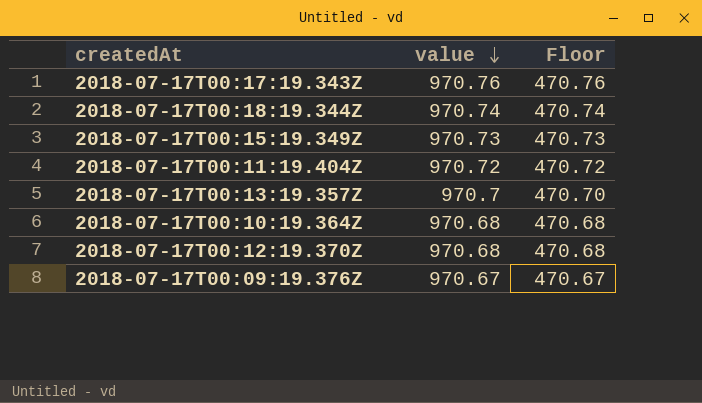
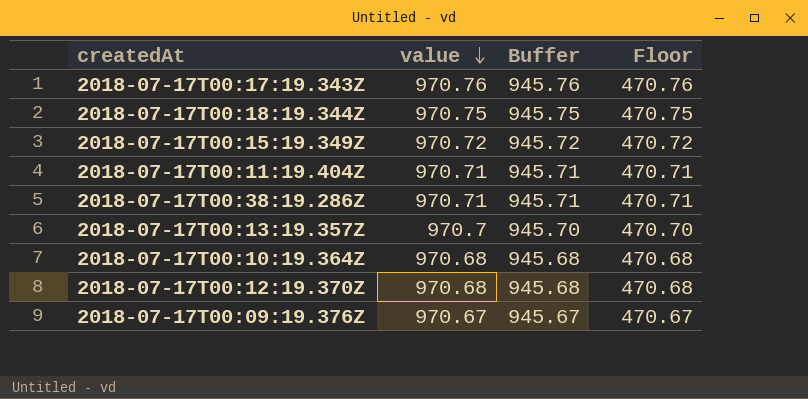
column Buffer | formula: none -> [value] - 25
2018-07-17T00:18:19.344Z | value: 970.74 -> 970.75
2018-07-17T00:18:19.344Z | Floor: 470.74 -> 470.75
2018-07-17T00:15:19.349Z | value: 970.73 -> 970.72
2018-07-17T00:15:19.349Z | Floor: 470.73 -> 470.72
2018-07-17T00:11:19.404Z | value: 970.72 -> 970.71
2018-07-17T00:11:19.404Z | Floor: 470.72 -> 470.71
row 2018-07-17T00:38:19.286Z: none -> 970.71 | 945.71 | 470.71

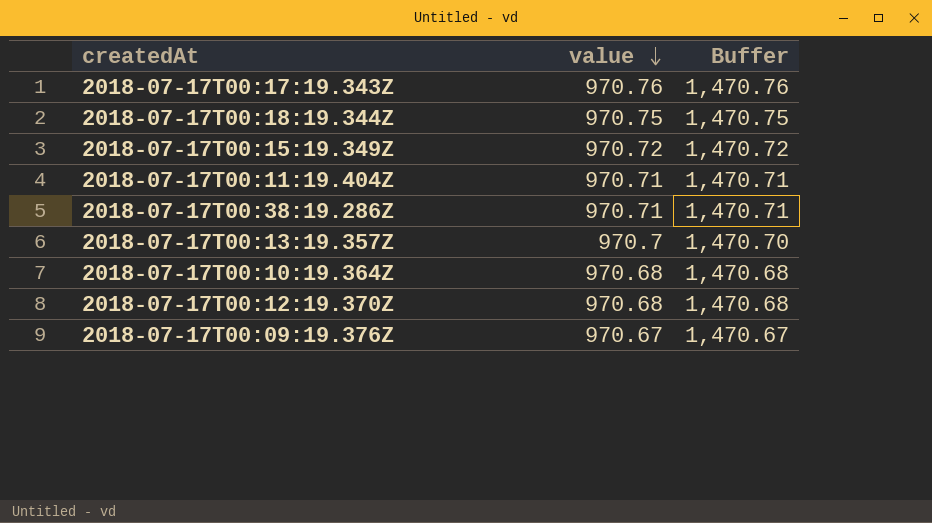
column Floor | formula: [value] - 500 -> none
column Buffer | formula: [value] - 25 -> [value] + 500

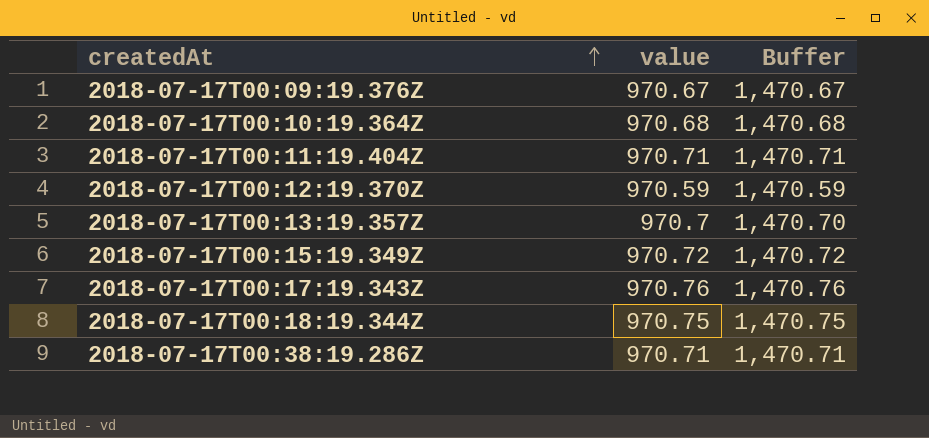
row order: value descending -> createdAt ascending
2018-07-17T00:12:19.370Z | value: 970.68 -> 970.59
2018-07-17T00:12:19.370Z | Buffer: 1,470.68 -> 1,470.59

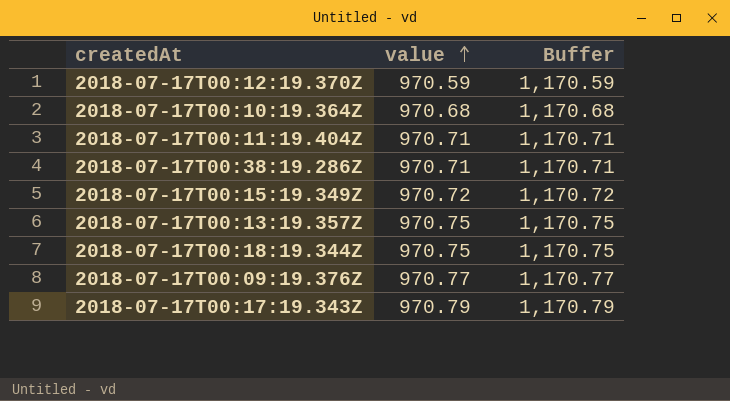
row order: createdAt ascending -> value ascending
column Buffer | formula: [value] + 500 -> [value] + 200
2018-07-17T00:13:19.357Z | value: 970.7 -> 970.75
2018-07-17T00:09:19.376Z | value: 970.67 -> 970.77
2018-07-17T00:17:19.343Z | value: 970.76 -> 970.79

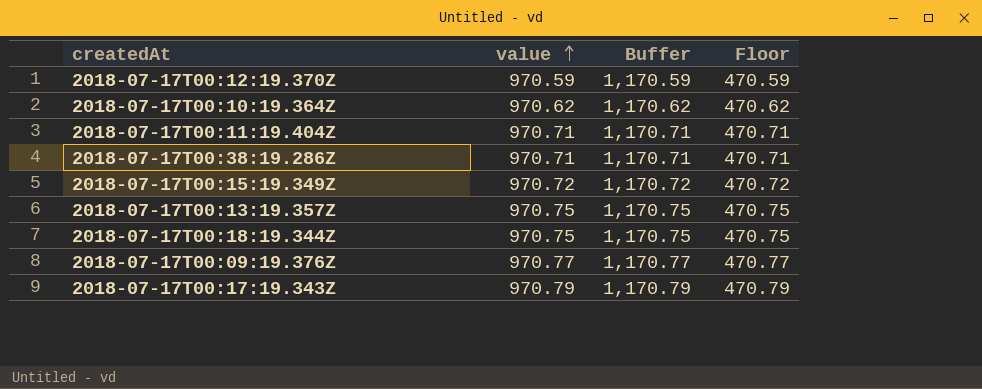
column Floor | formula: none -> [value] - 500
2018-07-17T00:10:19.364Z | value: 970.68 -> 970.62
2018-07-17T00:10:19.364Z | Buffer: 1,170.68 -> 1,170.62

